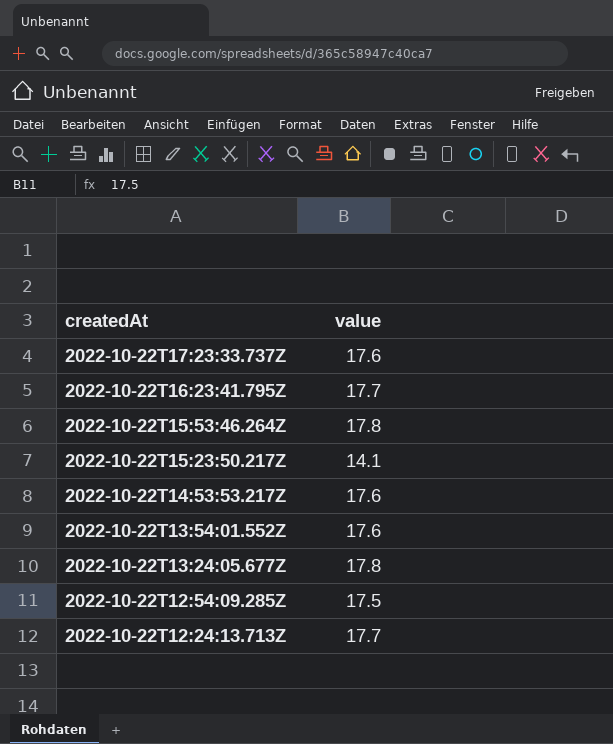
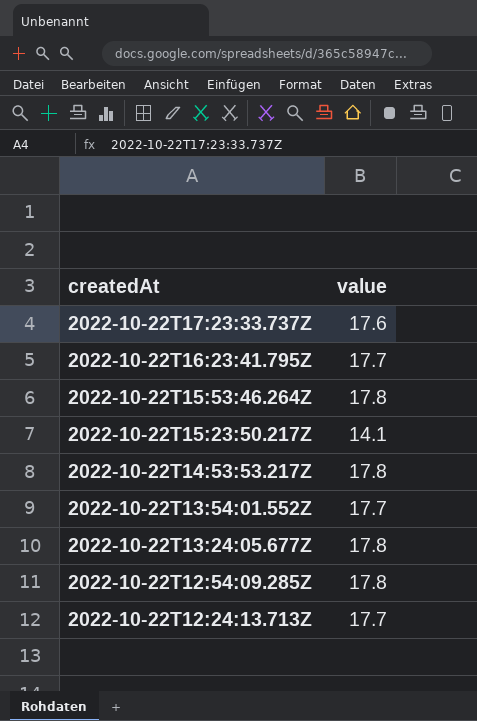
2022-10-22T14:53:53.217Z | value: 17.6 -> 17.8
2022-10-22T13:54:01.552Z | value: 17.6 -> 17.7
2022-10-22T12:54:09.285Z | value: 17.5 -> 17.8

